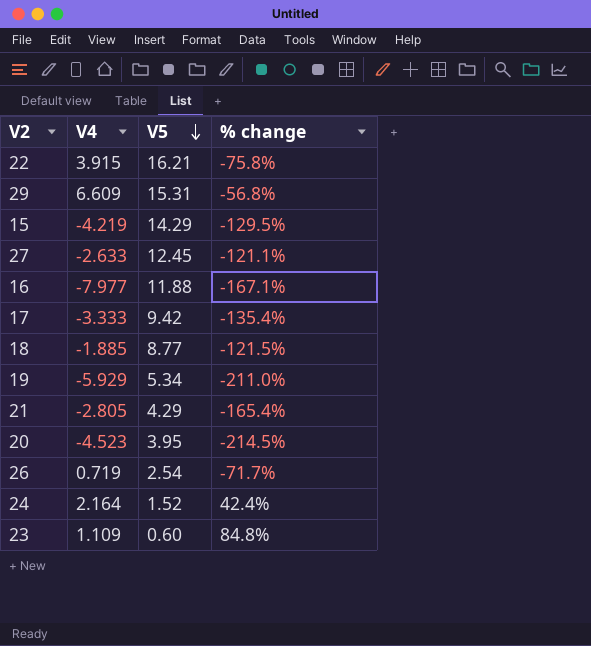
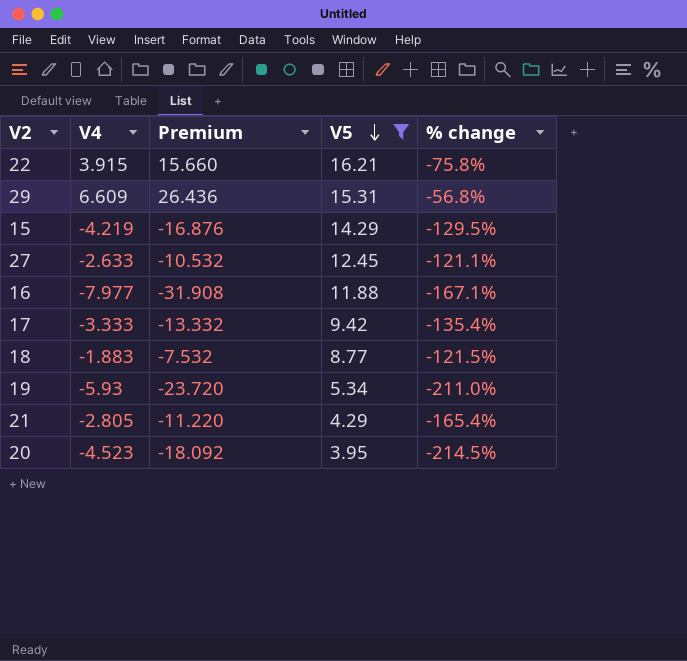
filter: none -> V5 >= 3.95
column Premium | formula: none -> [V4] * 4
18 | V4: -1.885 -> -1.883
19 | V4: -5.929 -> -5.93

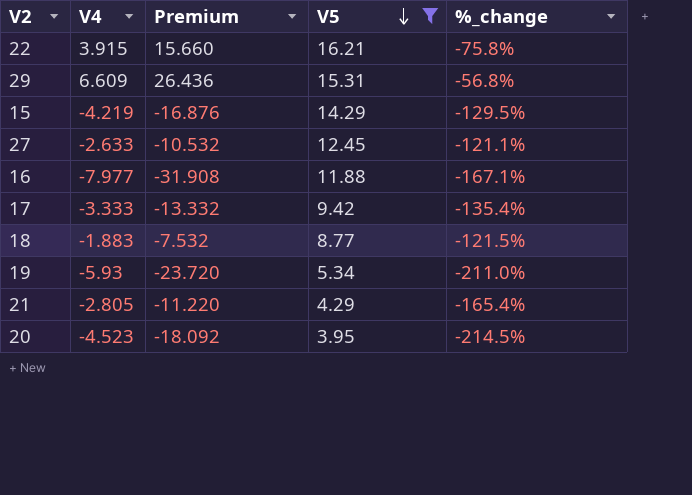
column name: % change -> %_change

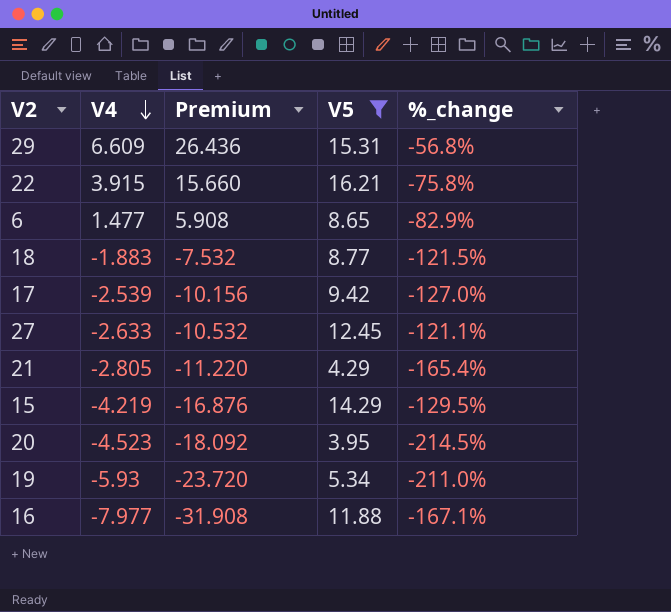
row order: V5 descending -> V4 descending
row 6: none -> 1.477 | 5.908 | 8.65 | -82.9%
17 | V4: -3.333 -> -2.539
17 | Premium: -13.332 -> -10.156
17 | %_change: -135.4% -> -127.0%

